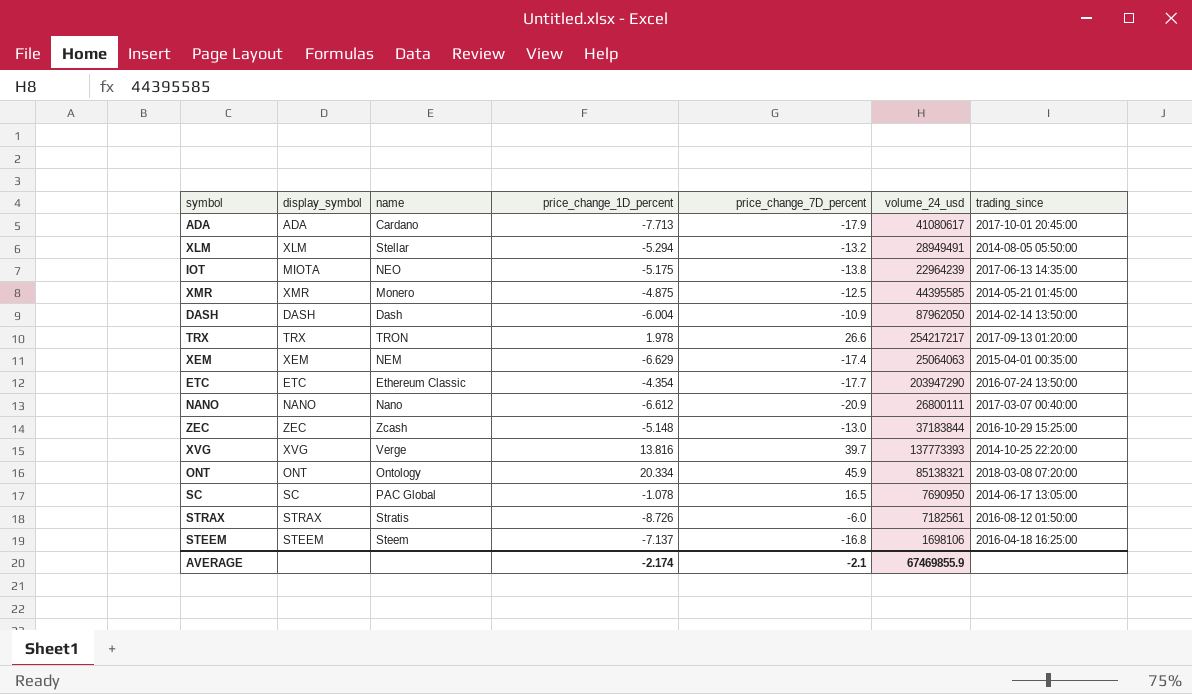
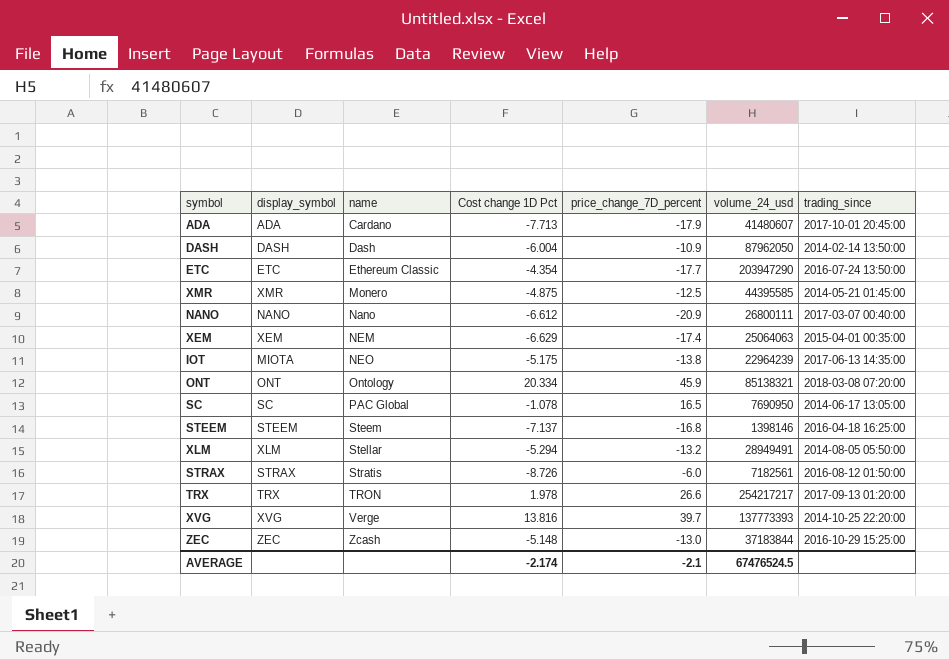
row order: none -> name ascending
column name: price_change_1D_percent -> Cost change 1D Pct
ADA | volume_24_usd: 41080617 -> 41480607
STEEM | volume_24_usd: 1698106 -> 1398146
AVERAGE | volume_24_usd: 67469855.9 -> 67476524.5

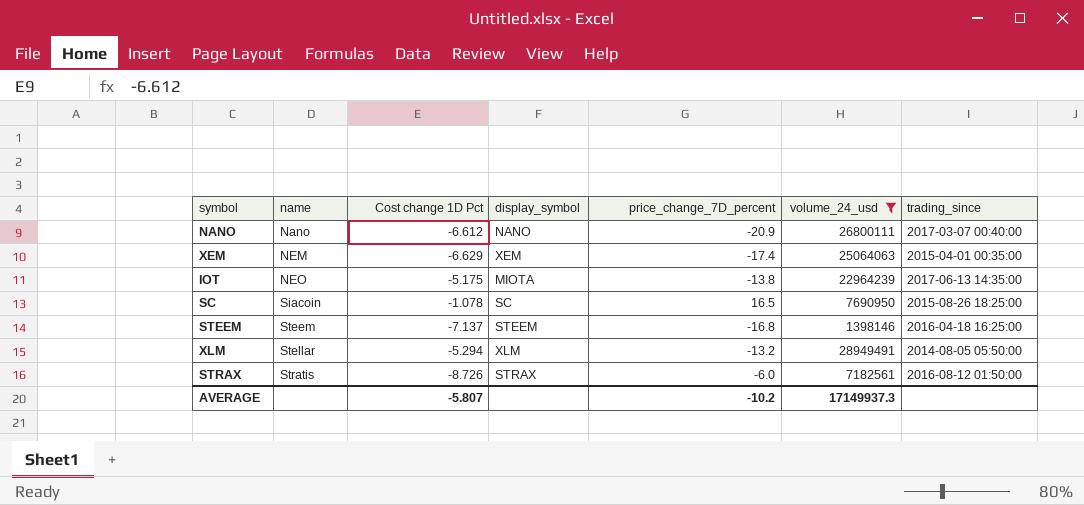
filter: none -> volume_24_usd <= 28949491
column display_symbol | position: 2 -> 4
SC | name: PAC Global -> Siacoin
SC | trading_since: 2014-06-17 13:05:00 -> 2015-08-26 18:25:00
AVERAGE | Cost change 1D Pct: -2.174 -> -5.807
AVERAGE | price_change_7D_percent: -2.1 -> -10.2
AVERAGE | volume_24_usd: 67476524.5 -> 17149937.3

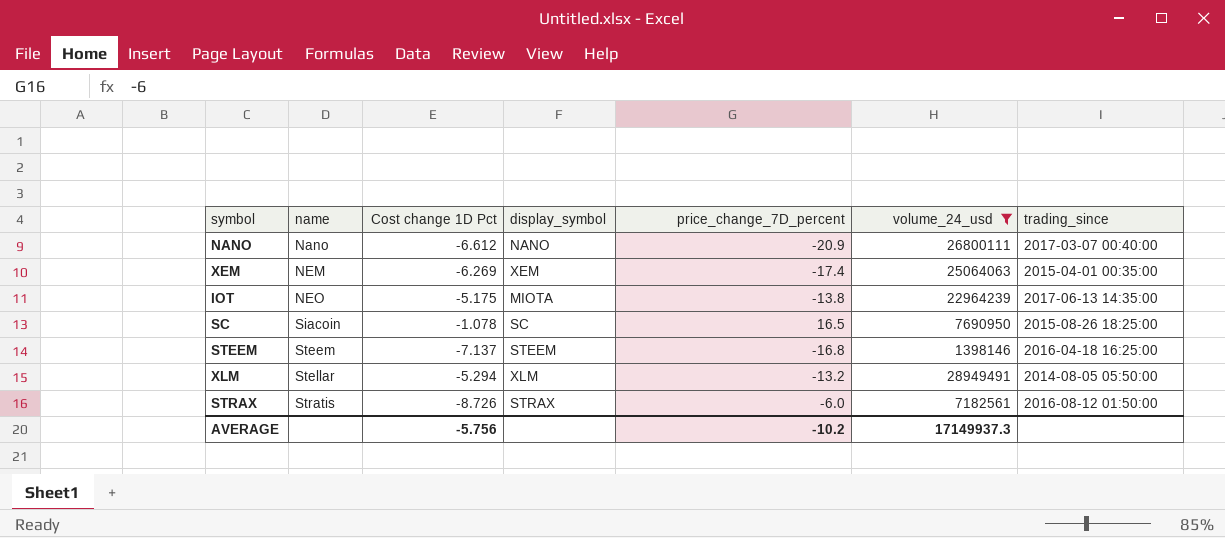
XEM | Cost change 1D Pct: -6.629 -> -6.269
AVERAGE | Cost change 1D Pct: -5.807 -> -5.756

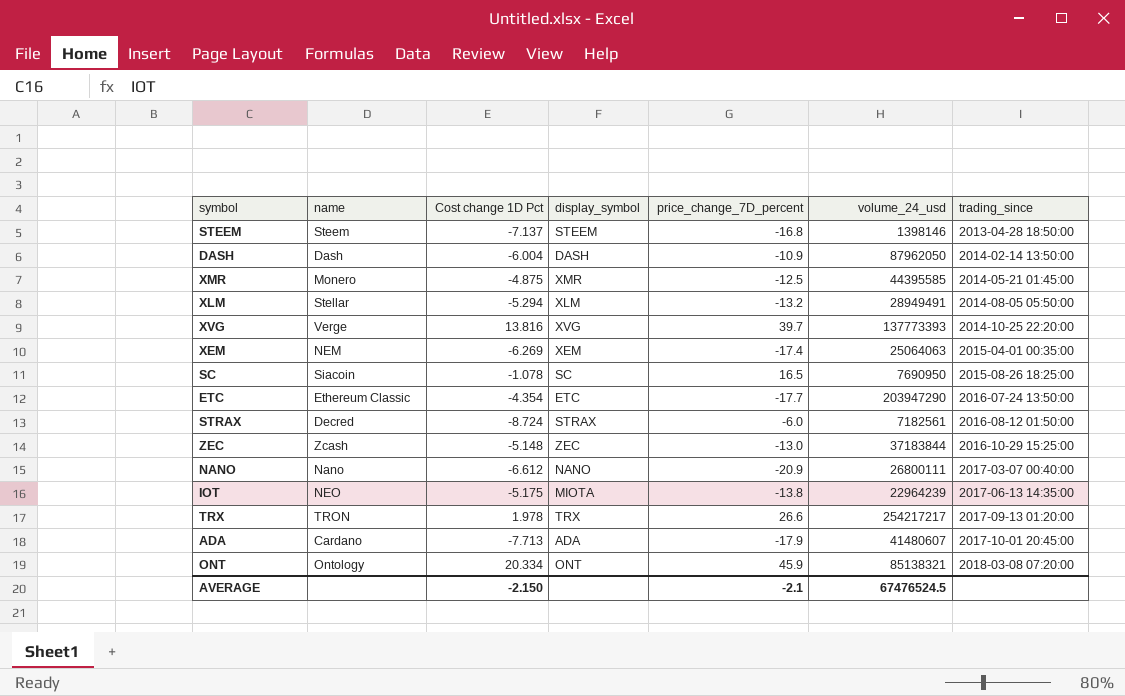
filter: volume_24_usd <= 28949491 -> none
row order: name ascending -> trading_since ascending
STEEM | trading_since: 2016-04-18 16:25:00 -> 2013-04-28 18:50:00
STRAX | name: Stratis -> Decred
STRAX | Cost change 1D Pct: -8.726 -> -8.724
AVERAGE | Cost change 1D Pct: -5.756 -> -2.150
AVERAGE | price_change_7D_percent: -10.2 -> -2.1
AVERAGE | volume_24_usd: 17149937.3 -> 67476524.5

